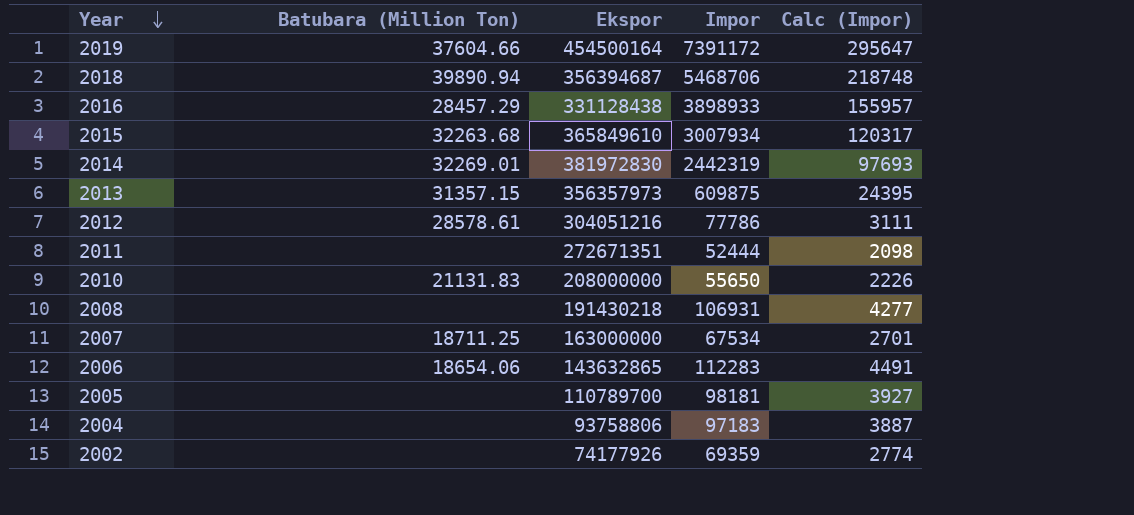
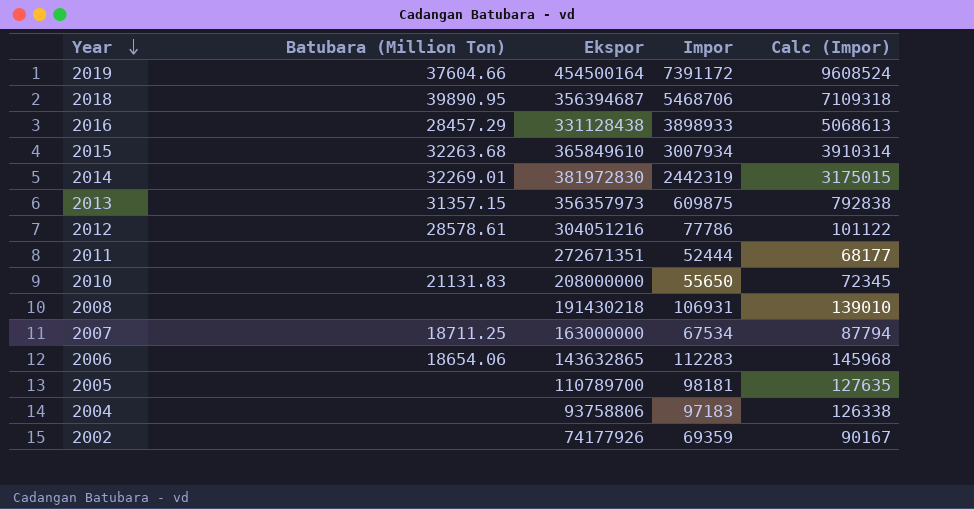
column Calc (Impor) | formula: [Impor] * 0.04 -> [Impor] * 1.3
2018 | Batubara (Million Ton): 39890.94 -> 39890.95

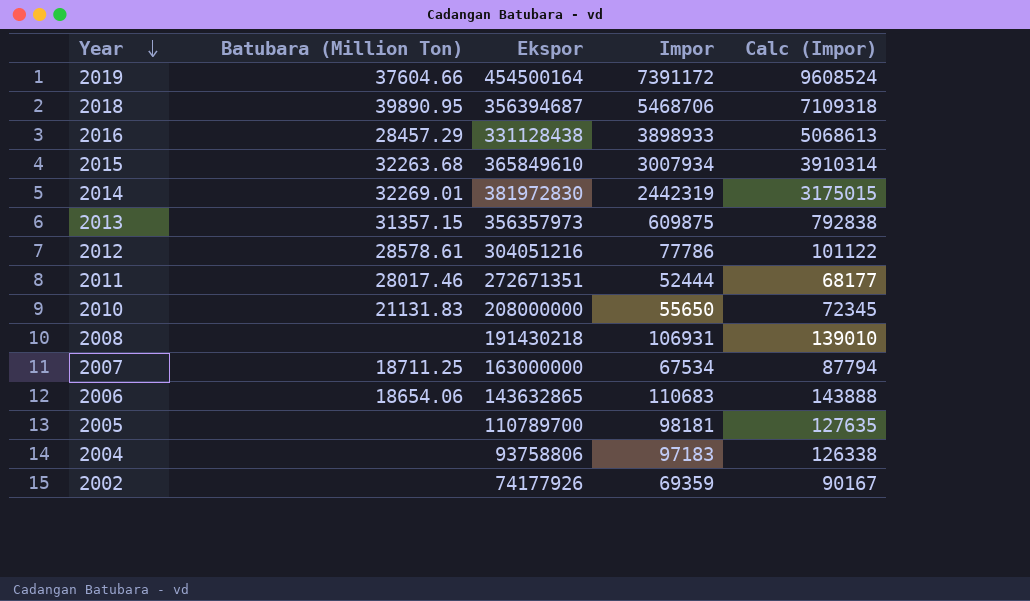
2011 | Batubara (Million Ton): none -> 28017.46
2006 | Impor: 112283 -> 110683
2006 | Calc (Impor): 145968 -> 143888

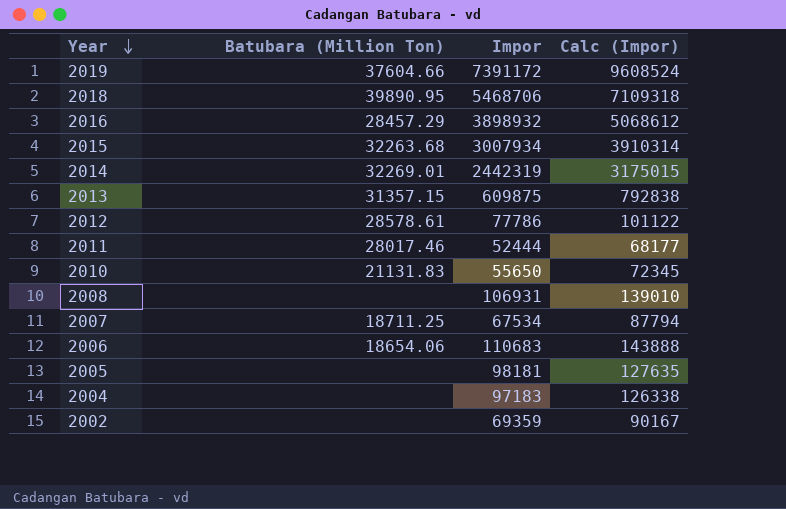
column Ekspor | position: 3 -> none
2016 | Impor: 3898933 -> 3898932
2016 | Calc (Impor): 5068613 -> 5068612

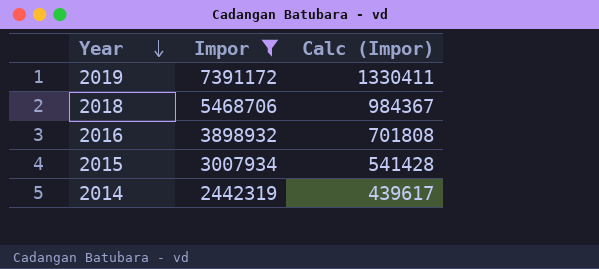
filter: none -> Impor >= 2442319
column Batubara (Million Ton) | position: 2 -> none
column Calc (Impor) | formula: [Impor] * 1.3 -> [Impor] * 0.18

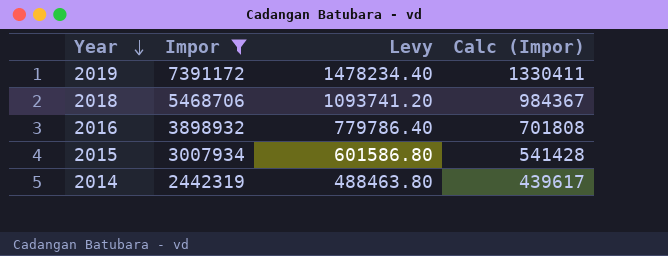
column Levy | formula: none -> [Impor] * 0.2

